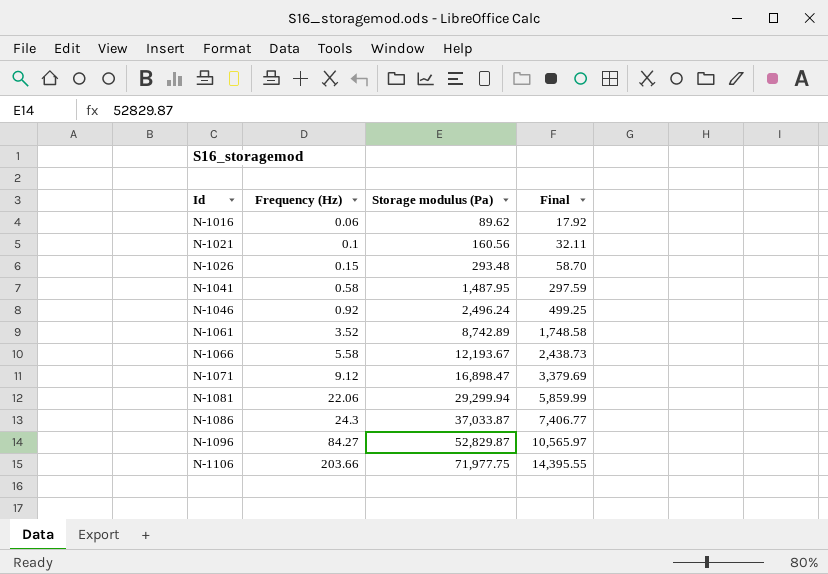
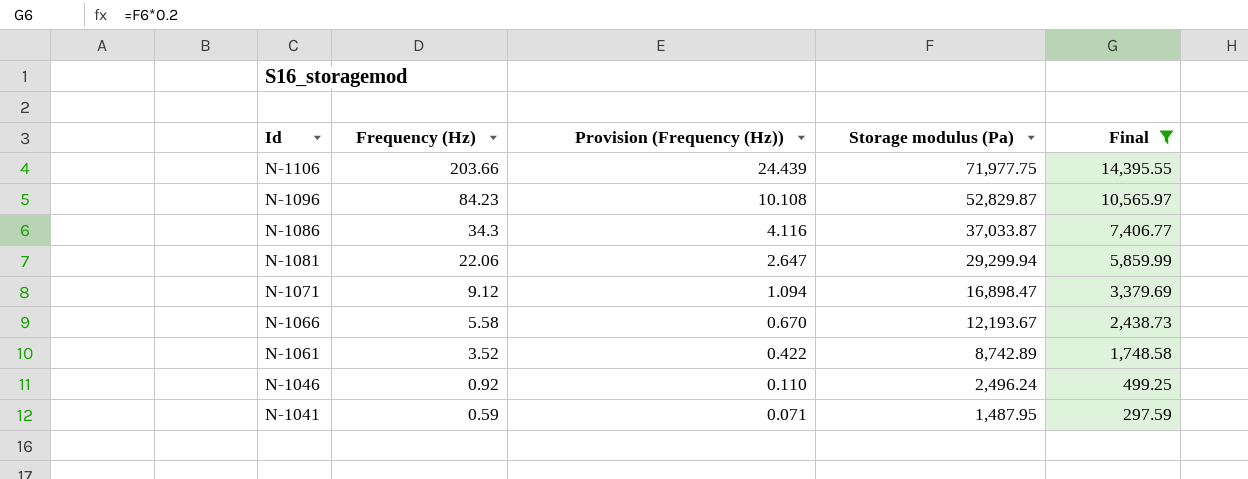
filter: none -> Final >= 297.59
row order: Id ascending -> Id descending
column Provision (Frequency (Hz)) | formula: none -> [Frequency (Hz)] * 0.12
N-1096 | Frequency (Hz): 84.27 -> 84.23
N-1086 | Frequency (Hz): 24.3 -> 34.3
N-1041 | Frequency (Hz): 0.58 -> 0.59

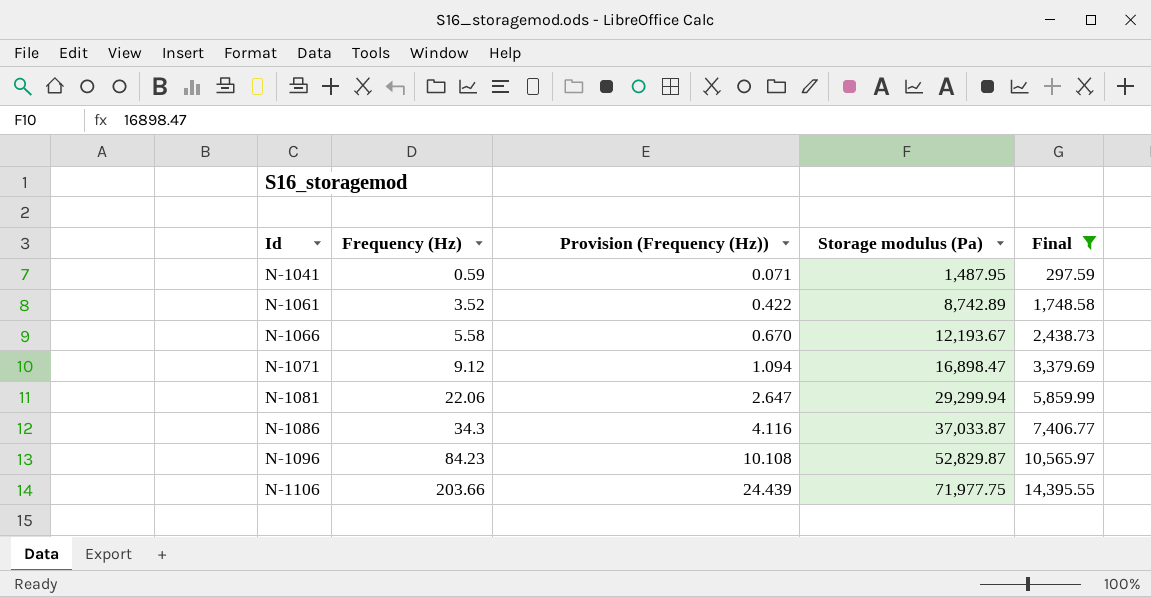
row order: Id descending -> Id ascending
row N-1046: 0.92 | 0.110 | 2,496.24 | 499.25 -> none

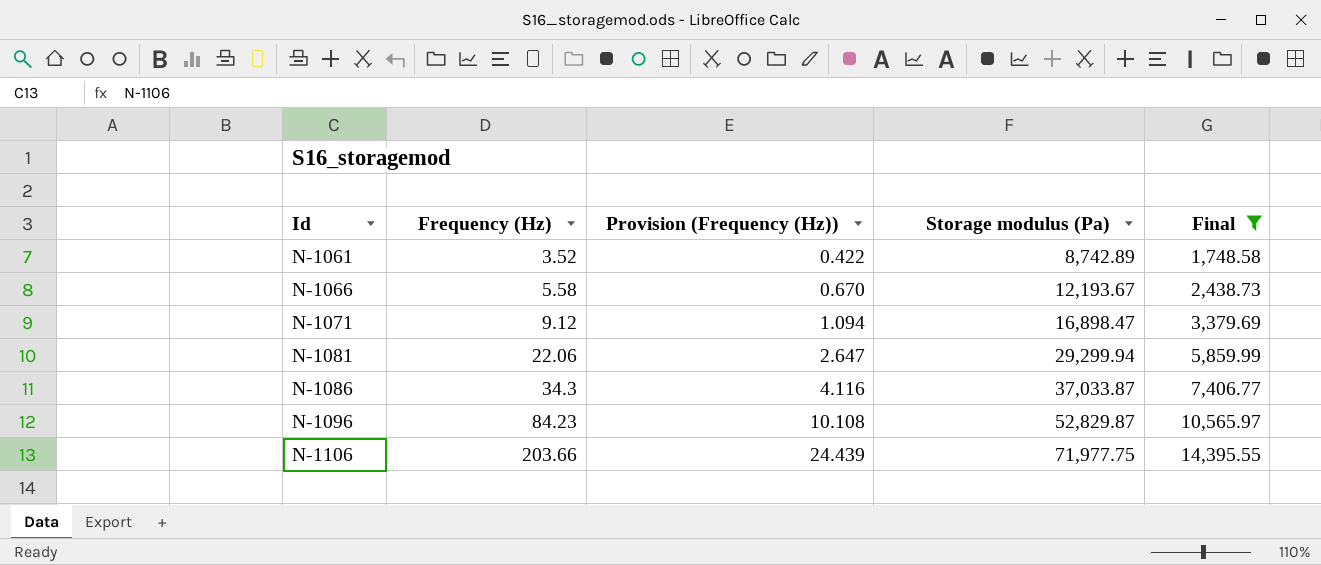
row N-1041: 0.59 | 0.071 | 1,487.95 | 297.59 -> none

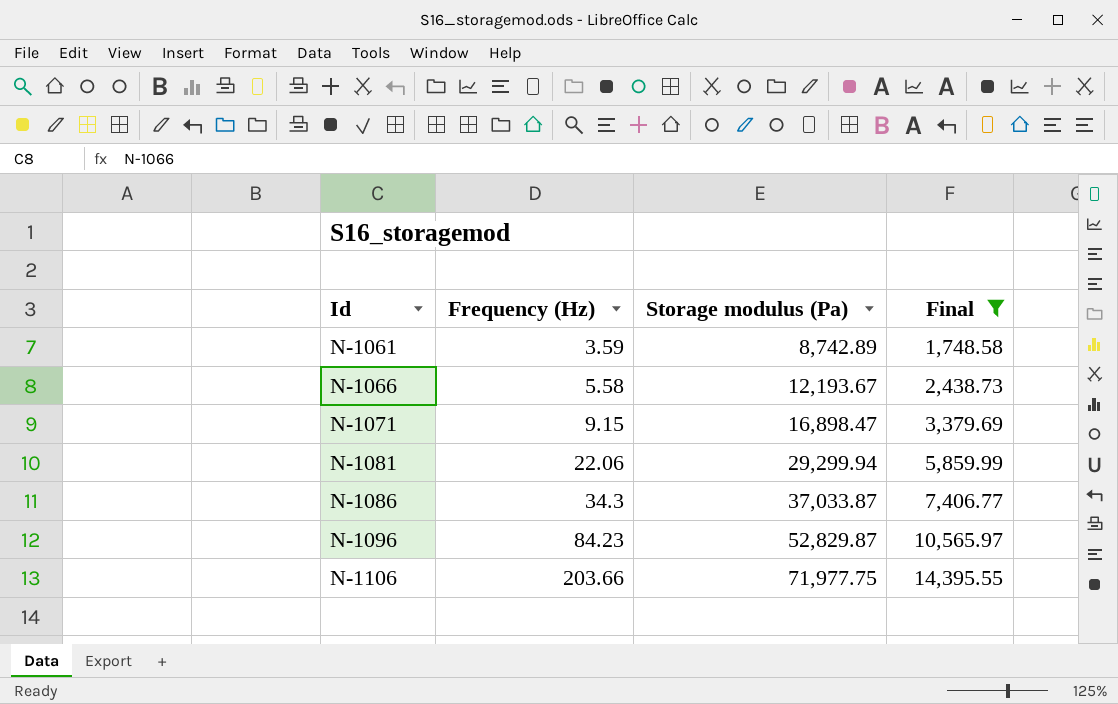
column Provision (Frequency (Hz)) | formula: [Frequency (Hz)] * 0.12 -> none
N-1061 | Frequency (Hz): 3.52 -> 3.59
N-1071 | Frequency (Hz): 9.12 -> 9.15

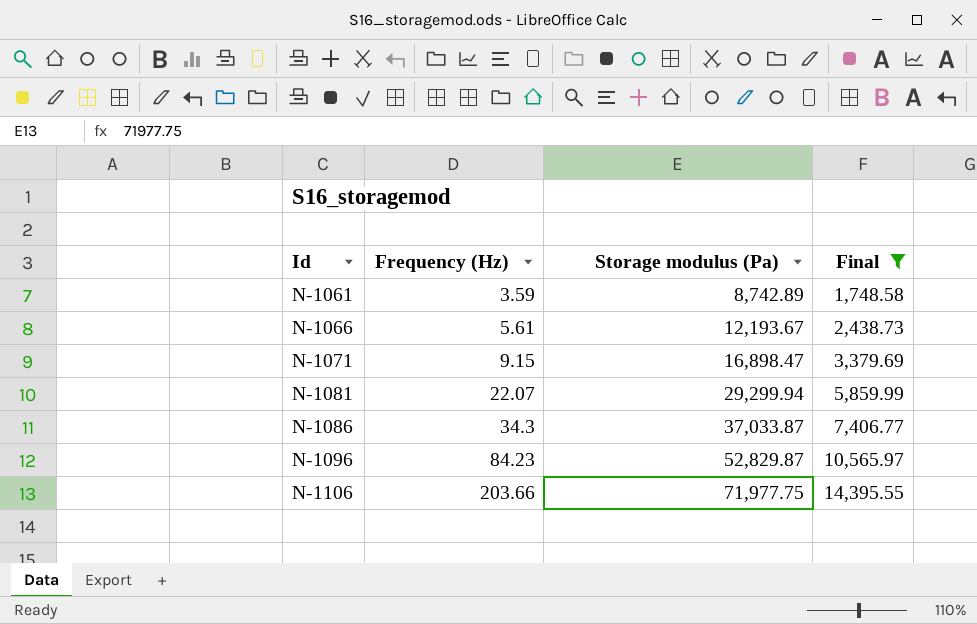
N-1066 | Frequency (Hz): 5.58 -> 5.61
N-1081 | Frequency (Hz): 22.06 -> 22.07

